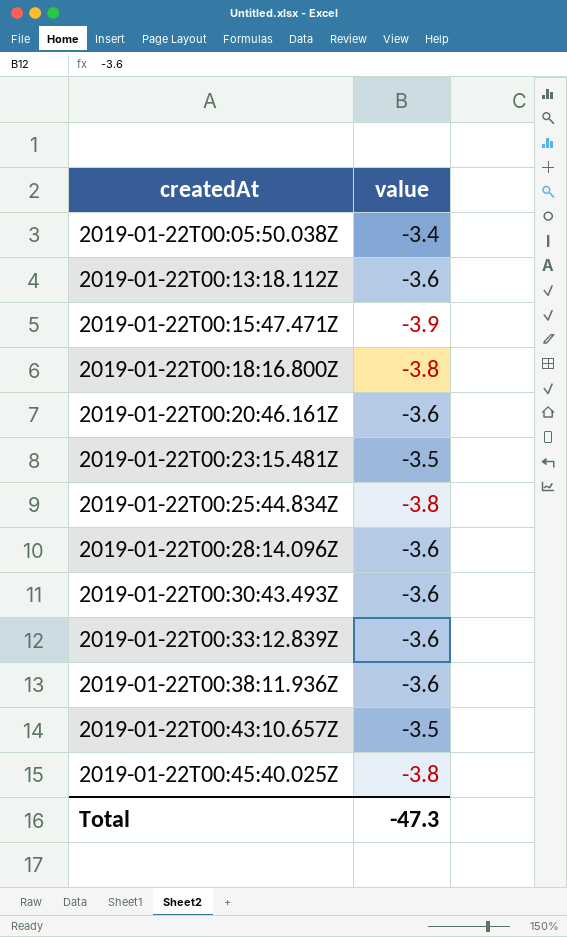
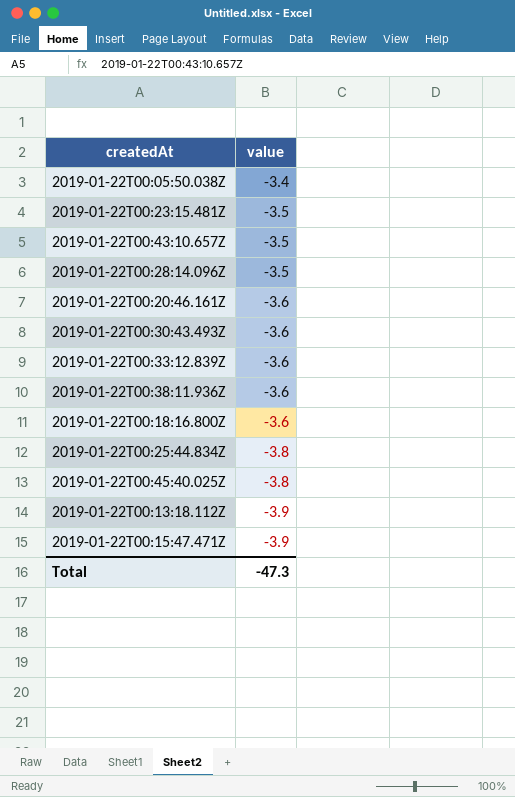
row order: createdAt ascending -> value descending
2019-01-22T00:28:14.096Z | value: -3.6 -> -3.5
2019-01-22T00:18:16.800Z | value: -3.8 -> -3.6
2019-01-22T00:13:18.112Z | value: -3.6 -> -3.9

